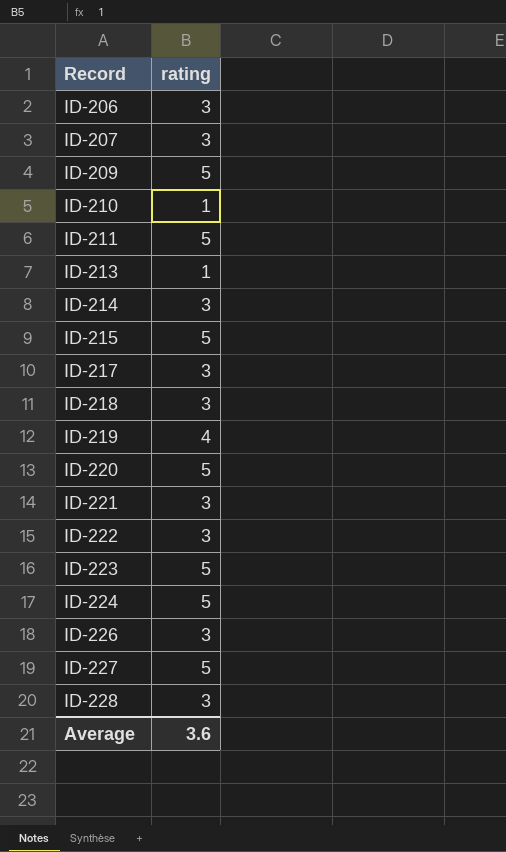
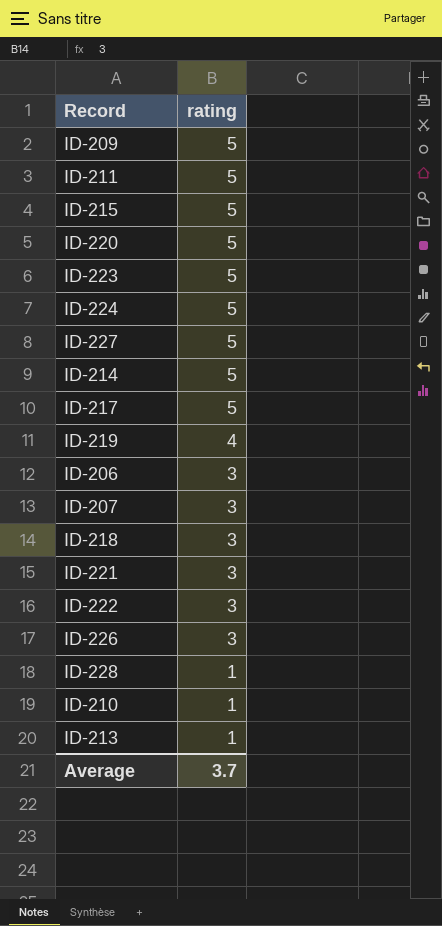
row order: Record ascending -> rating descending
ID-214 | rating: 3 -> 5
ID-217 | rating: 3 -> 5
ID-228 | rating: 3 -> 1
Average | rating: 3.6 -> 3.7

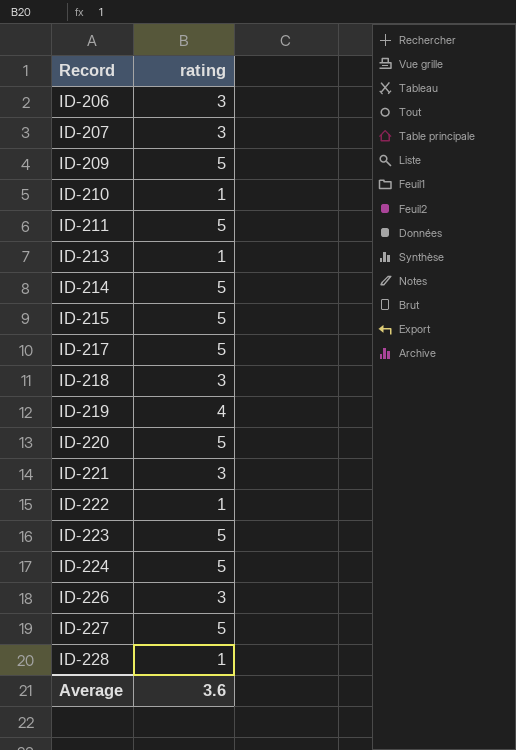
row order: rating descending -> Record ascending
ID-222 | rating: 3 -> 1
Average | rating: 3.7 -> 3.6

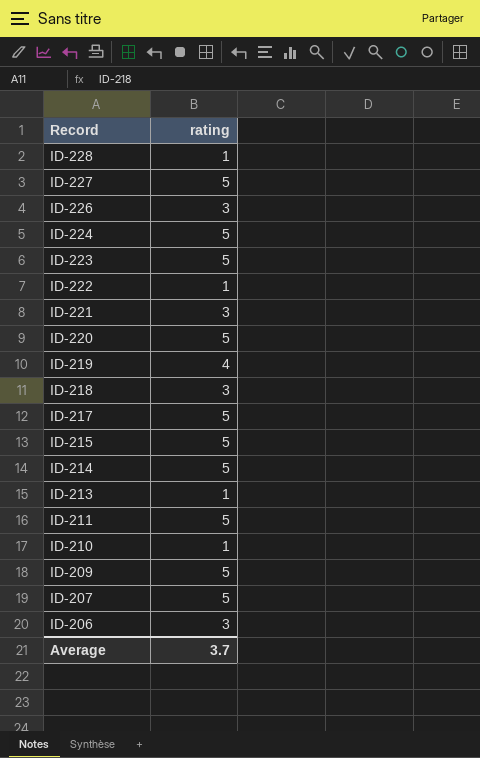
row order: Record ascending -> Record descending
ID-207 | rating: 3 -> 5
Average | rating: 3.6 -> 3.7

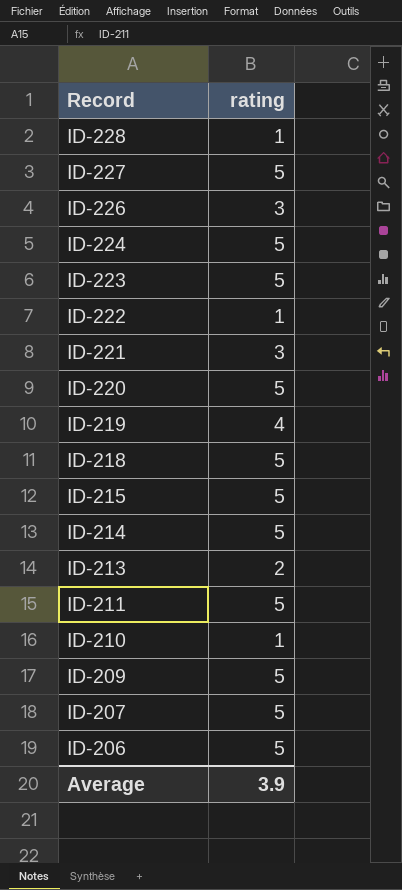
row ID-217: 5 -> none
ID-218 | rating: 3 -> 5
ID-213 | rating: 1 -> 2
ID-206 | rating: 3 -> 5
Average | rating: 3.7 -> 3.9

